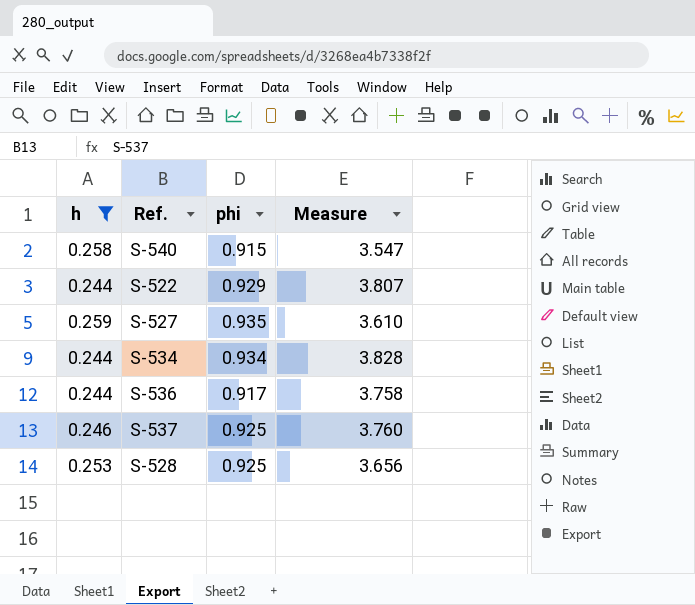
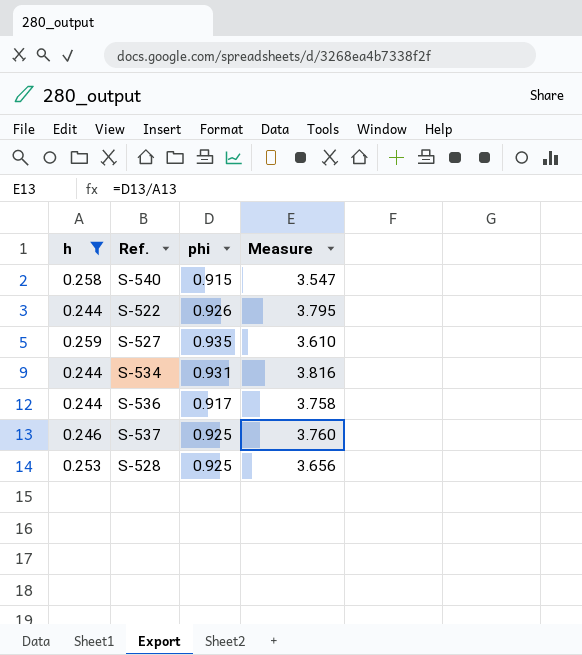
S-522 | phi: 0.929 -> 0.926
S-522 | Measure: 3.807 -> 3.795
S-534 | phi: 0.934 -> 0.931
S-534 | Measure: 3.828 -> 3.816

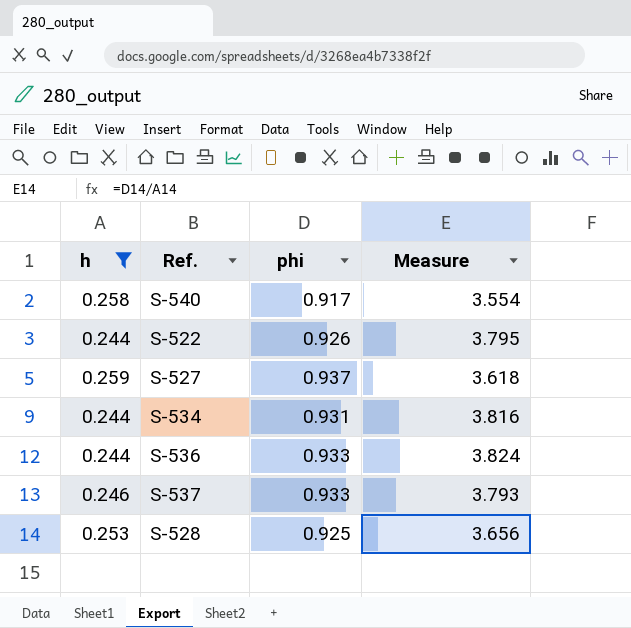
S-540 | phi: 0.915 -> 0.917
S-540 | Measure: 3.547 -> 3.554
S-527 | phi: 0.935 -> 0.937
S-527 | Measure: 3.610 -> 3.618
S-536 | phi: 0.917 -> 0.933
S-536 | Measure: 3.758 -> 3.824
S-537 | phi: 0.925 -> 0.933
S-537 | Measure: 3.760 -> 3.793

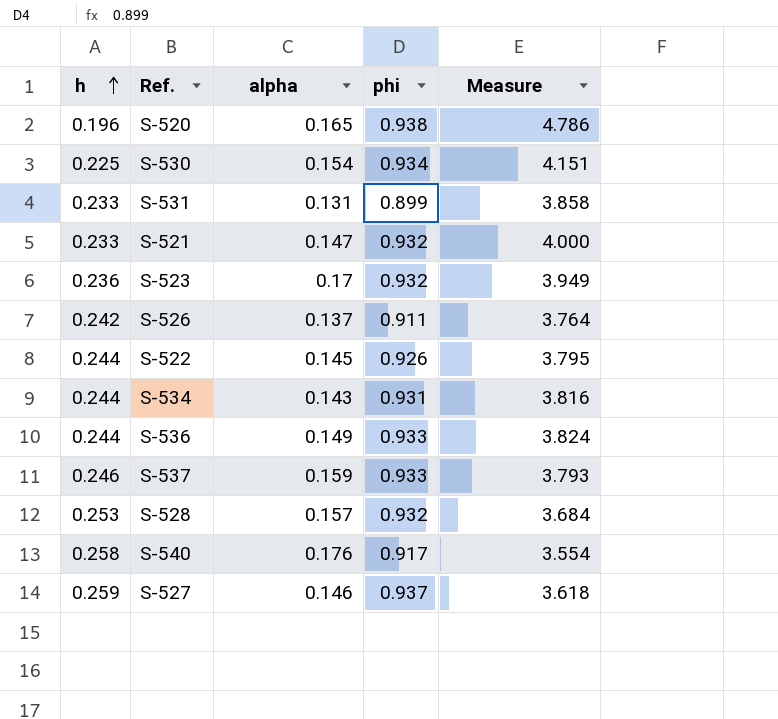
filter: h >= 0.244 -> none
row order: none -> h ascending
column alpha | position: none -> 3
S-528 | phi: 0.925 -> 0.932
S-528 | Measure: 3.656 -> 3.684

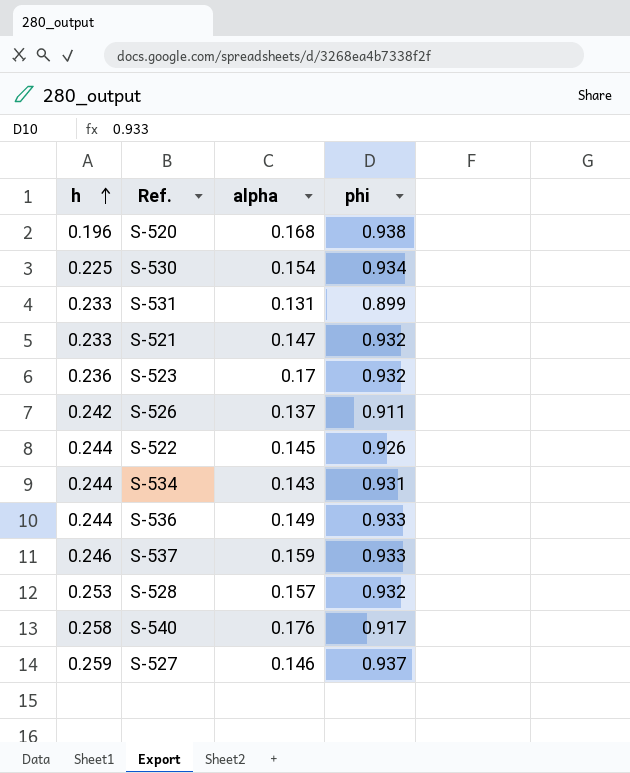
column Measure | formula: [phi] / [h] -> none
S-520 | alpha: 0.165 -> 0.168

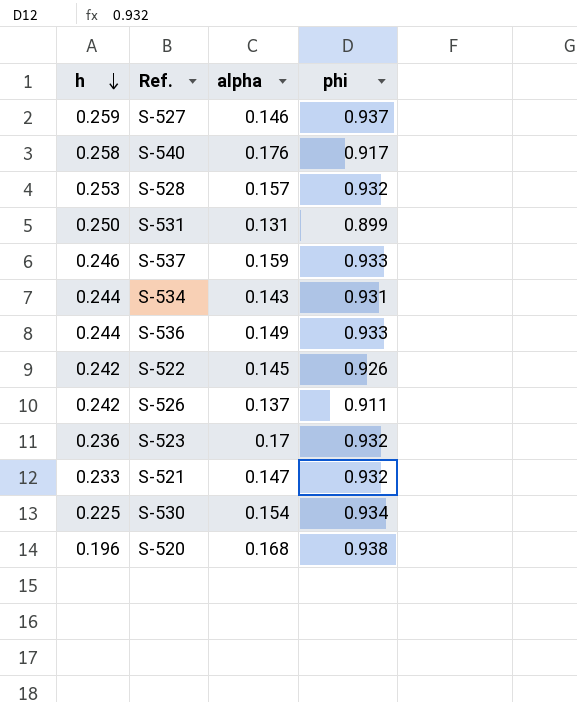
row order: h ascending -> h descending
S-531 | h: 0.233 -> 0.250
S-522 | h: 0.244 -> 0.242

